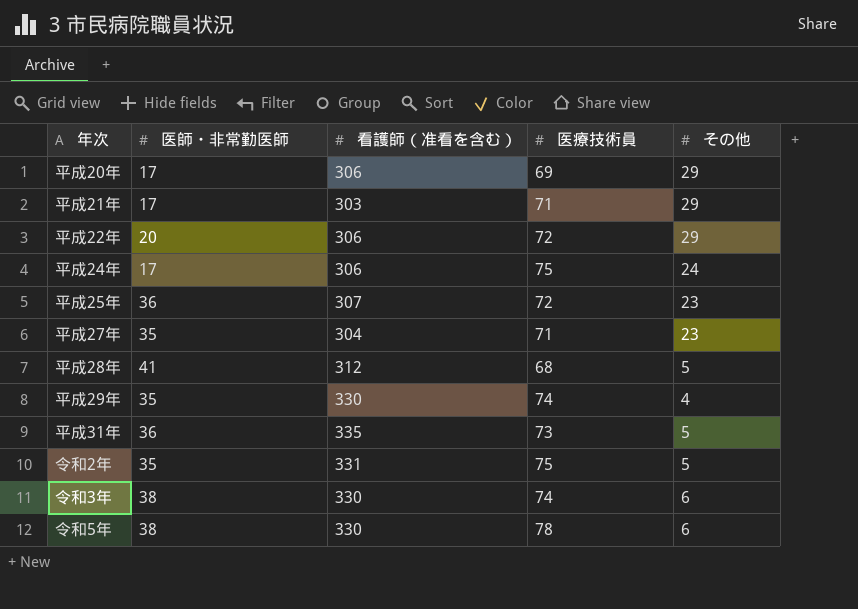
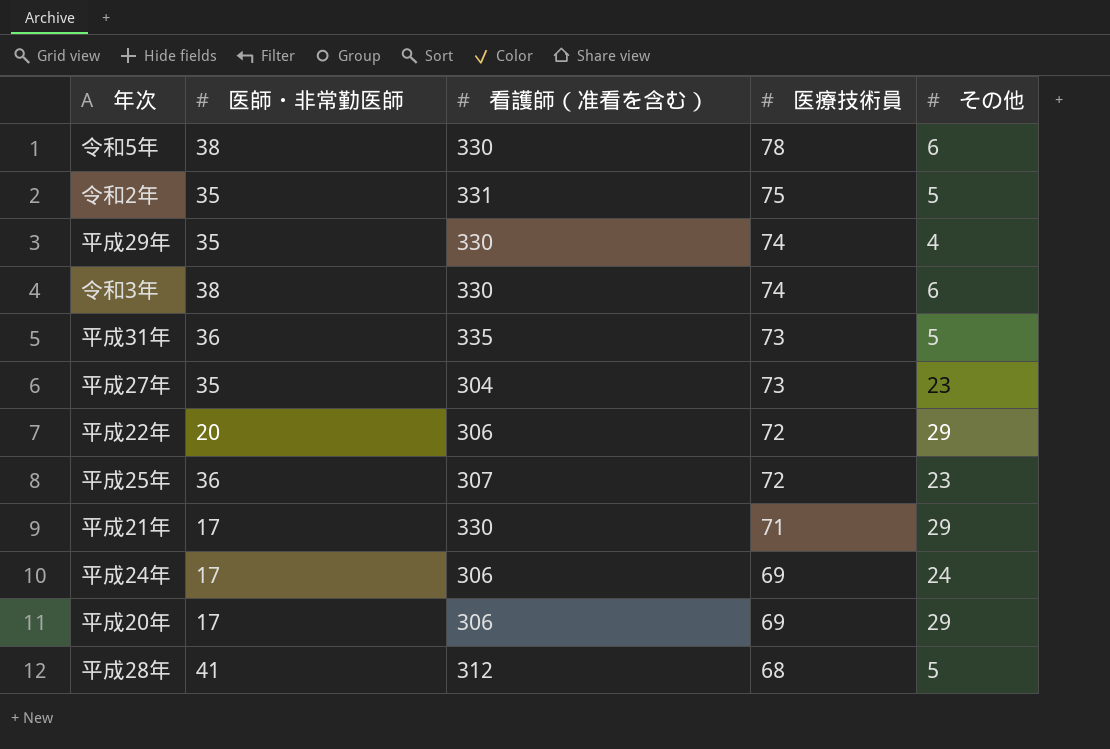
row order: none -> 医療技術員 descending
平成27年 | 医療技術員: 71 -> 73
平成21年 | 看護師（准看を含む）: 303 -> 330
平成24年 | 医療技術員: 75 -> 69

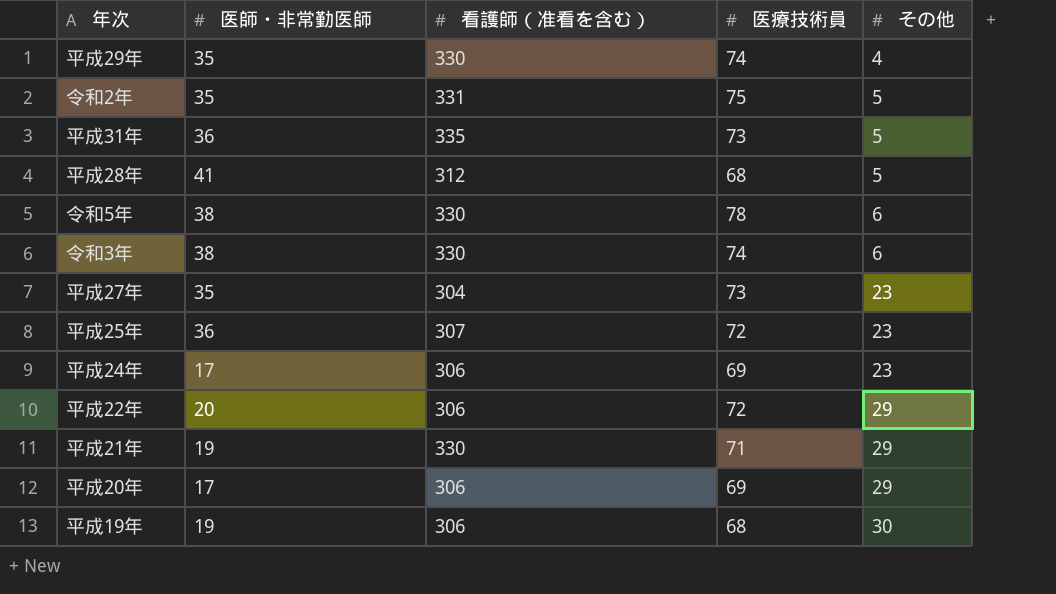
row order: 医療技術員 descending -> その他 ascending
平成24年 | その他: 24 -> 23
平成21年 | 医師・非常勤医師: 17 -> 19
row 平成19年: none -> 19 | 306 | 68 | 30

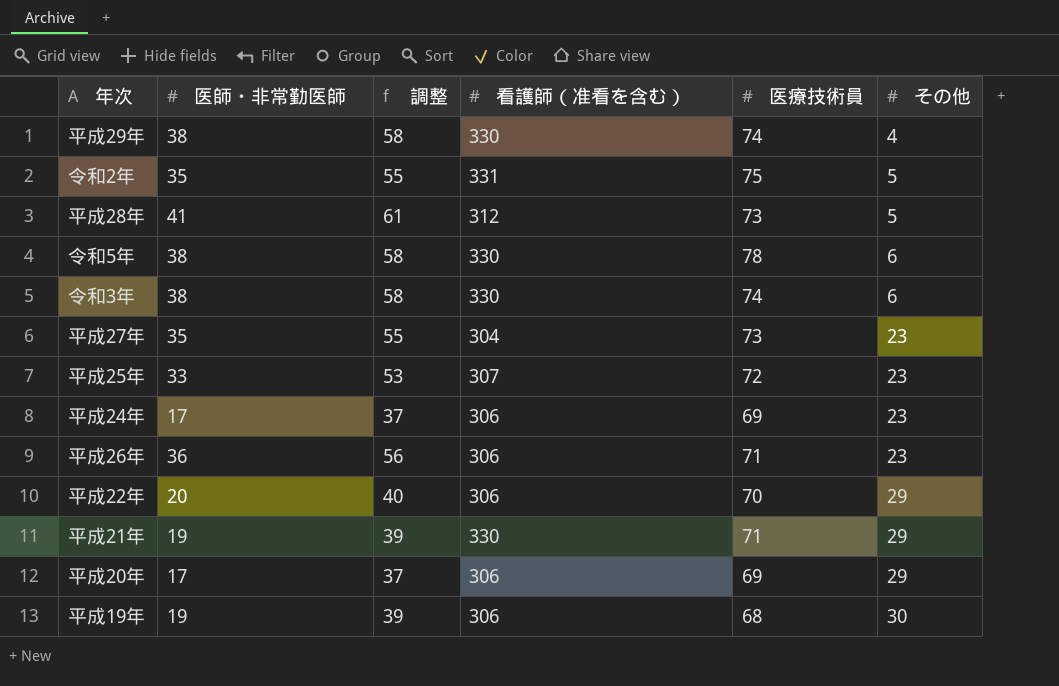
column 調整 | formula: none -> [医師・非常勤医師] + 20
row 平成31年: 36 | 335 | 73 | 5 -> none
平成29年 | 医師・非常勤医師: 35 -> 38
平成28年 | 医療技術員: 68 -> 73
平成25年 | 医師・非常勤医師: 36 -> 33
row 平成26年: none -> 36 | 56 | 306 | 71 | 23
平成22年 | 医療技術員: 72 -> 70

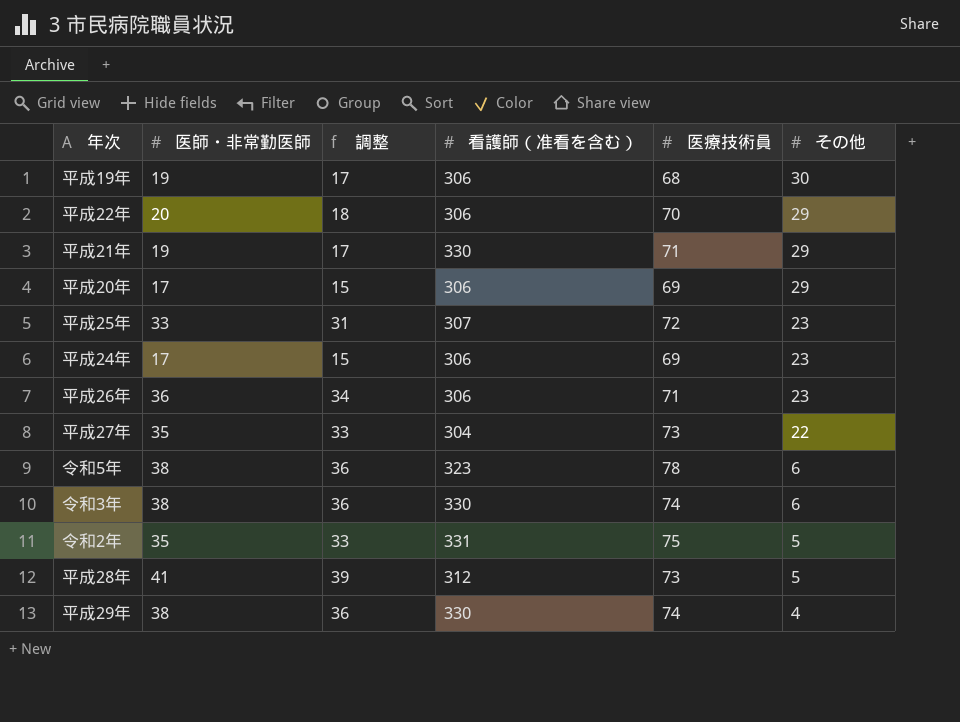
row order: その他 ascending -> その他 descending
column 調整 | formula: [医師・非常勤医師] + 20 -> [医師・非常勤医師] - 2
平成27年 | その他: 23 -> 22
令和5年 | 看護師（准看を含む）: 330 -> 323

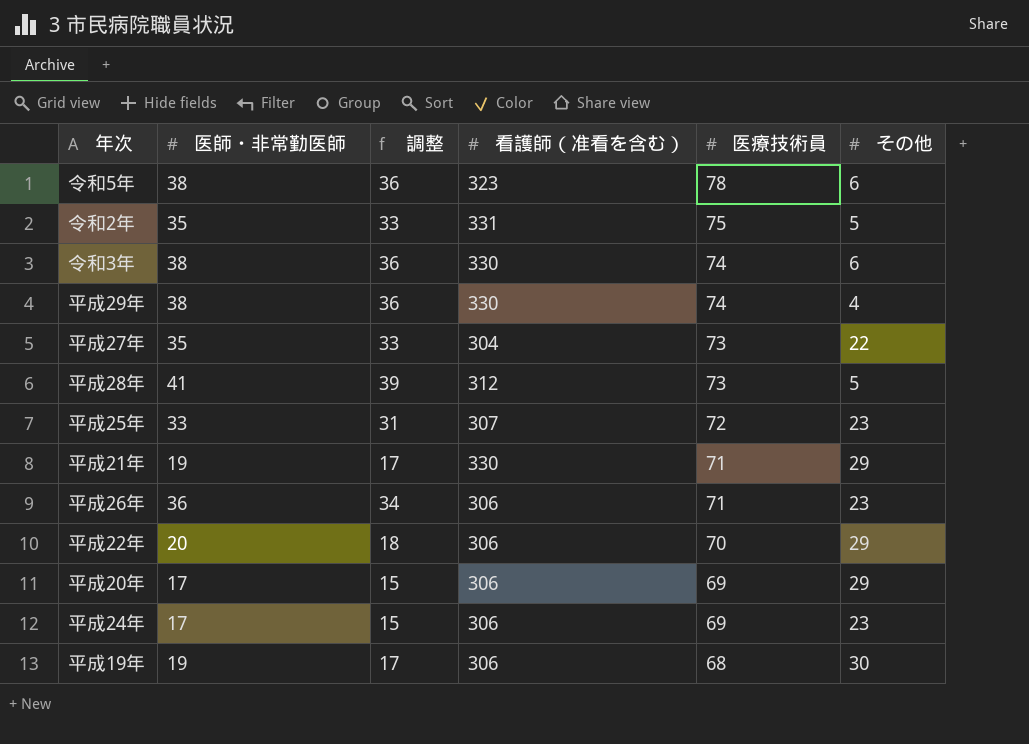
row order: その他 descending -> 医療技術員 descending

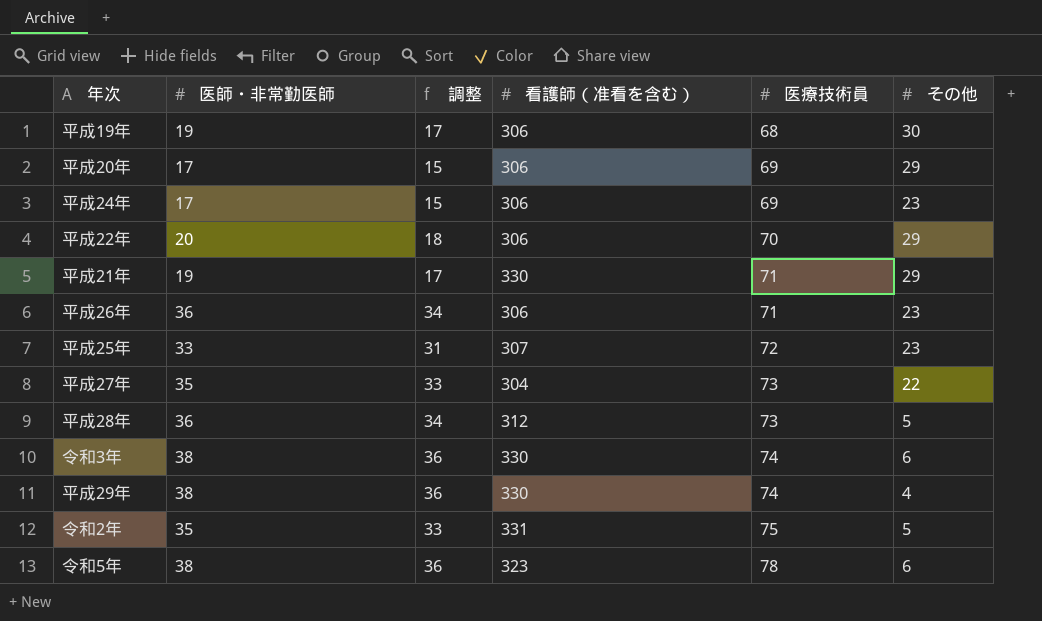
row order: 医療技術員 descending -> 医療技術員 ascending
平成28年 | 医師・非常勤医師: 41 -> 36
平成28年 | 調整: 39 -> 34

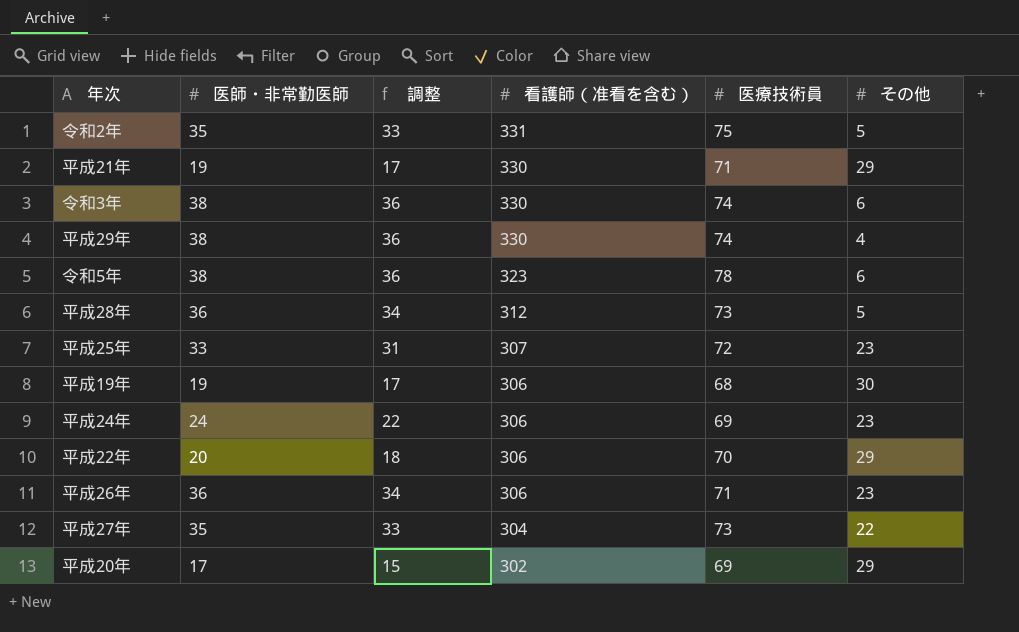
row order: 医療技術員 ascending -> 看護師（准看を含む） descending
平成24年 | 医師・非常勤医師: 17 -> 24
平成24年 | 調整: 15 -> 22
平成20年 | 看護師（准看を含む）: 306 -> 302

